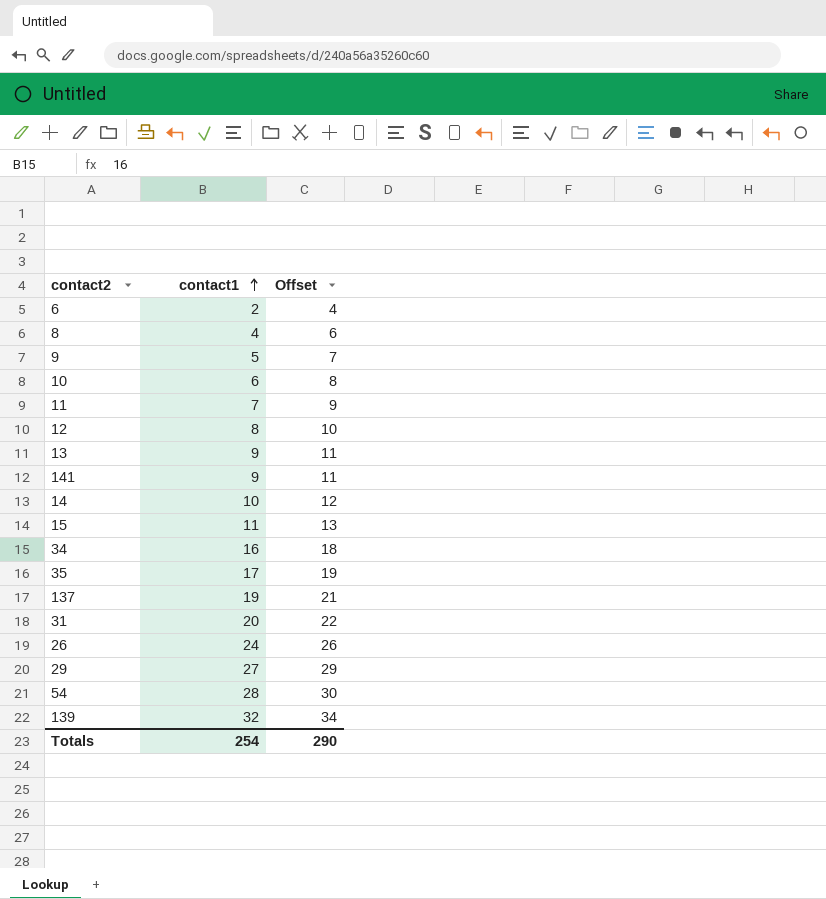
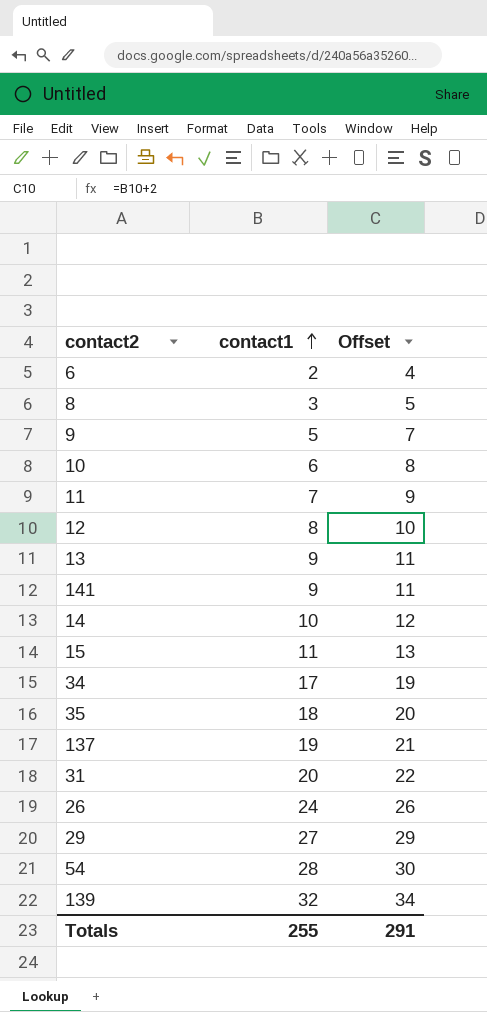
8 | contact1: 4 -> 3
8 | Offset: 6 -> 5
34 | contact1: 16 -> 17
34 | Offset: 18 -> 19
35 | contact1: 17 -> 18
35 | Offset: 19 -> 20
Totals | contact1: 254 -> 255
Totals | Offset: 290 -> 291

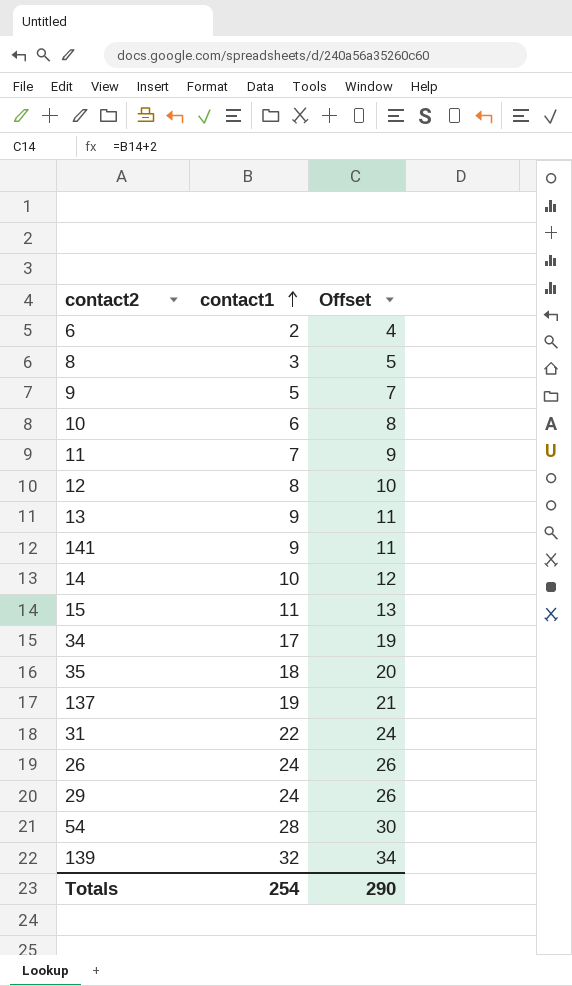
31 | contact1: 20 -> 22
31 | Offset: 22 -> 24
29 | contact1: 27 -> 24
29 | Offset: 29 -> 26
Totals | contact1: 255 -> 254
Totals | Offset: 291 -> 290

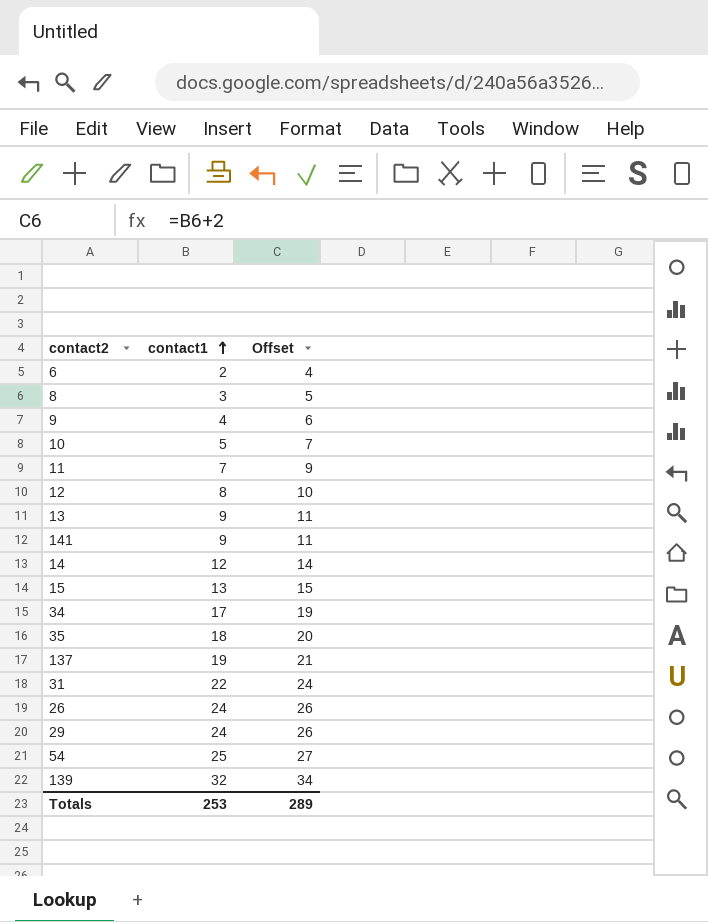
9 | contact1: 5 -> 4
9 | Offset: 7 -> 6
10 | contact1: 6 -> 5
10 | Offset: 8 -> 7
14 | contact1: 10 -> 12
14 | Offset: 12 -> 14
15 | contact1: 11 -> 13
15 | Offset: 13 -> 15
54 | contact1: 28 -> 25
54 | Offset: 30 -> 27
Totals | contact1: 254 -> 253
Totals | Offset: 290 -> 289

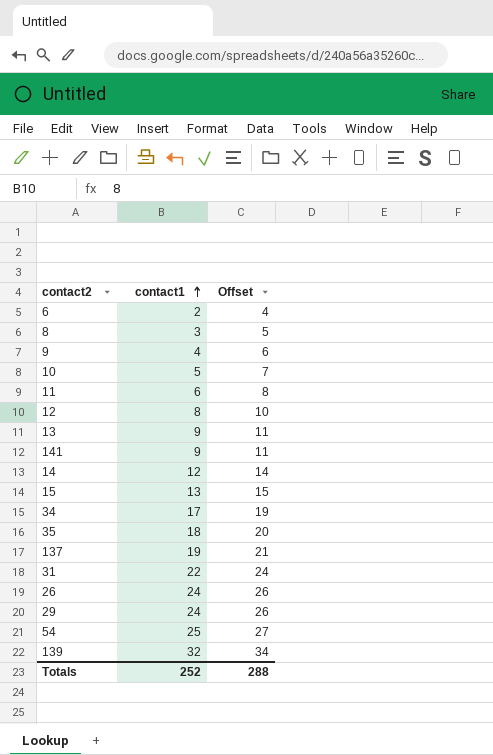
11 | contact1: 7 -> 6
11 | Offset: 9 -> 8
Totals | contact1: 253 -> 252
Totals | Offset: 289 -> 288

